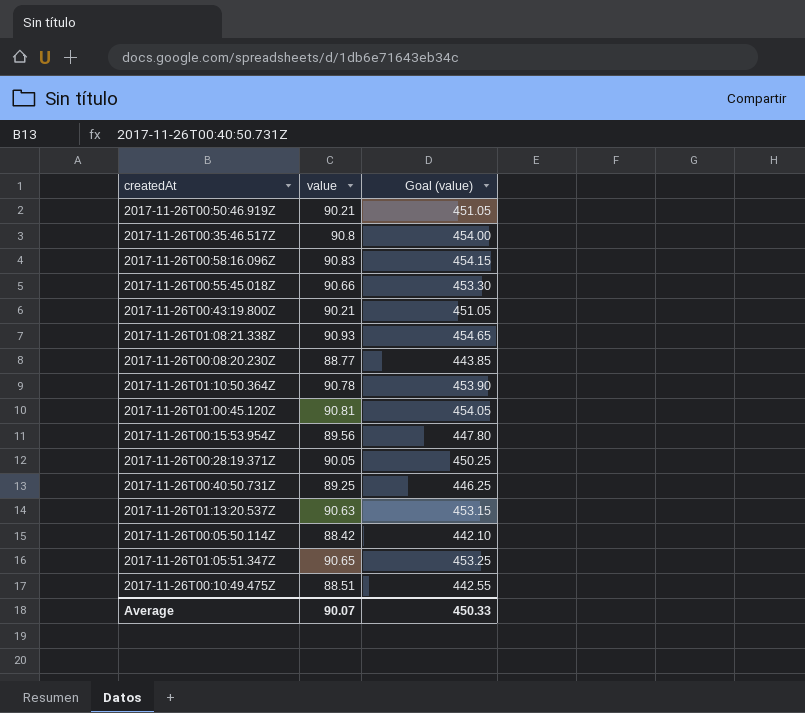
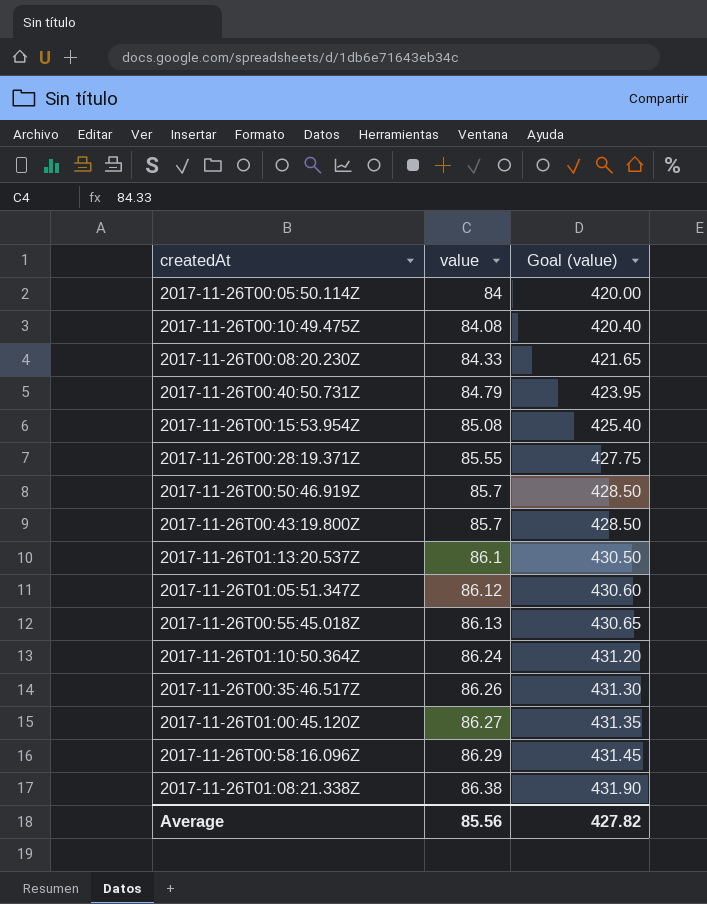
row order: none -> value ascending
2017-11-26T00:05:50.114Z | value: 88.42 -> 84
2017-11-26T00:05:50.114Z | Goal (value): 442.10 -> 420.00
2017-11-26T00:10:49.475Z | value: 88.51 -> 84.08
2017-11-26T00:10:49.475Z | Goal (value): 442.55 -> 420.40
2017-11-26T00:08:20.230Z | value: 88.77 -> 84.33
2017-11-26T00:08:20.230Z | Goal (value): 443.85 -> 421.65
2017-11-26T00:40:50.731Z | value: 89.25 -> 84.79
2017-11-26T00:40:50.731Z | Goal (value): 446.25 -> 423.95
2017-11-26T00:15:53.954Z | value: 89.56 -> 85.08
2017-11-26T00:15:53.954Z | Goal (value): 447.80 -> 425.40
2017-11-26T00:28:19.371Z | value: 90.05 -> 85.55
2017-11-26T00:28:19.371Z | Goal (value): 450.25 -> 427.75
2017-11-26T00:50:46.919Z | value: 90.21 -> 85.7
2017-11-26T00:50:46.919Z | Goal (value): 451.05 -> 428.50
2017-11-26T00:43:19.800Z | value: 90.21 -> 85.7
2017-11-26T00:43:19.800Z | Goal (value): 451.05 -> 428.50
2017-11-26T01:13:20.537Z | value: 90.63 -> 86.1
2017-11-26T01:13:20.537Z | Goal (value): 453.15 -> 430.50
2017-11-26T01:05:51.347Z | value: 90.65 -> 86.12
2017-11-26T01:05:51.347Z | Goal (value): 453.25 -> 430.60
2017-11-26T00:55:45.018Z | value: 90.66 -> 86.13
2017-11-26T00:55:45.018Z | Goal (value): 453.30 -> 430.65
2017-11-26T01:10:50.364Z | value: 90.78 -> 86.24
2017-11-26T01:10:50.364Z | Goal (value): 453.90 -> 431.20
2017-11-26T00:35:46.517Z | value: 90.8 -> 86.26
2017-11-26T00:35:46.517Z | Goal (value): 454.00 -> 431.30
2017-11-26T01:00:45.120Z | value: 90.81 -> 86.27
2017-11-26T01:00:45.120Z | Goal (value): 454.05 -> 431.35
2017-11-26T00:58:16.096Z | value: 90.83 -> 86.29
2017-11-26T00:58:16.096Z | Goal (value): 454.15 -> 431.45
2017-11-26T01:08:21.338Z | value: 90.93 -> 86.38
2017-11-26T01:08:21.338Z | Goal (value): 454.65 -> 431.90
Average | value: 90.07 -> 85.56
Average | Goal (value): 450.33 -> 427.82

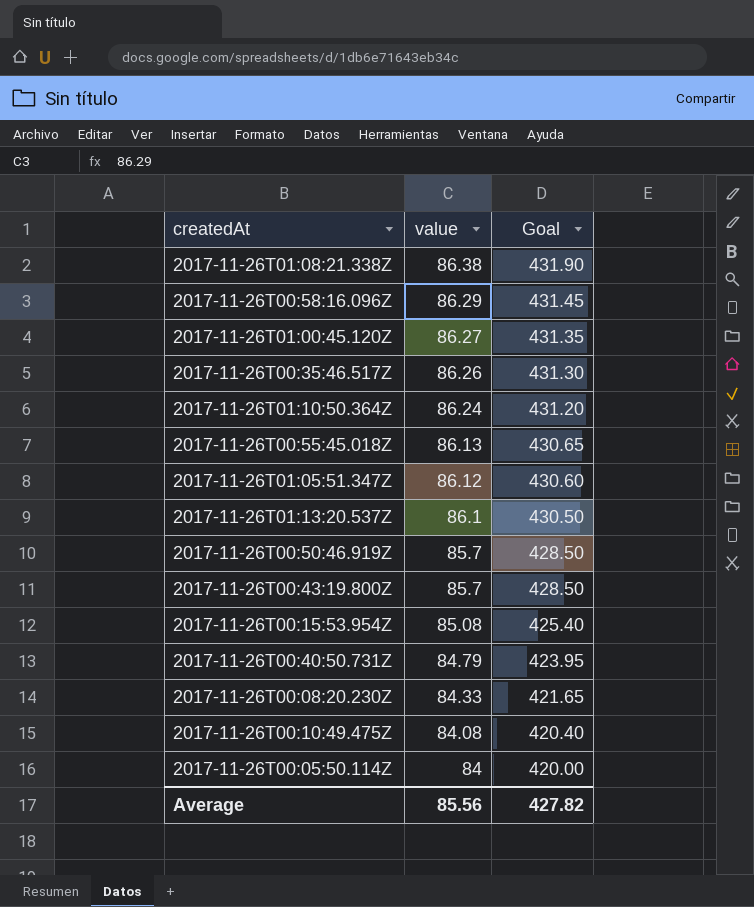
row order: value ascending -> value descending
column name: Goal (value) -> Goal
row 2017-11-26T00:28:19.371Z: 85.55 | 427.75 -> none

